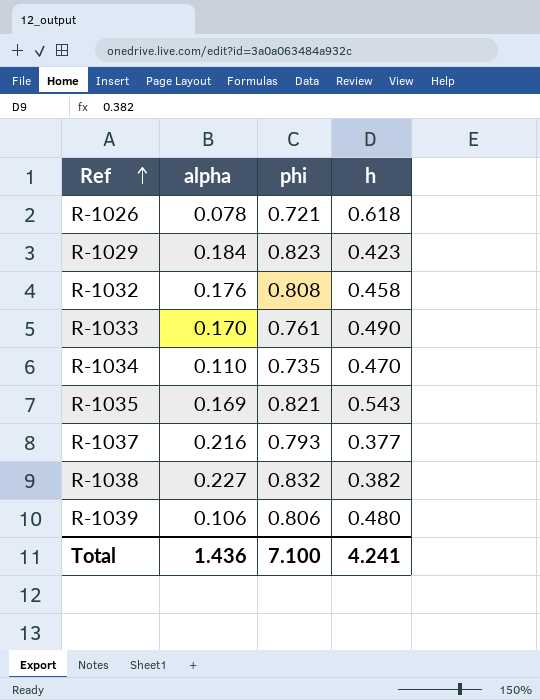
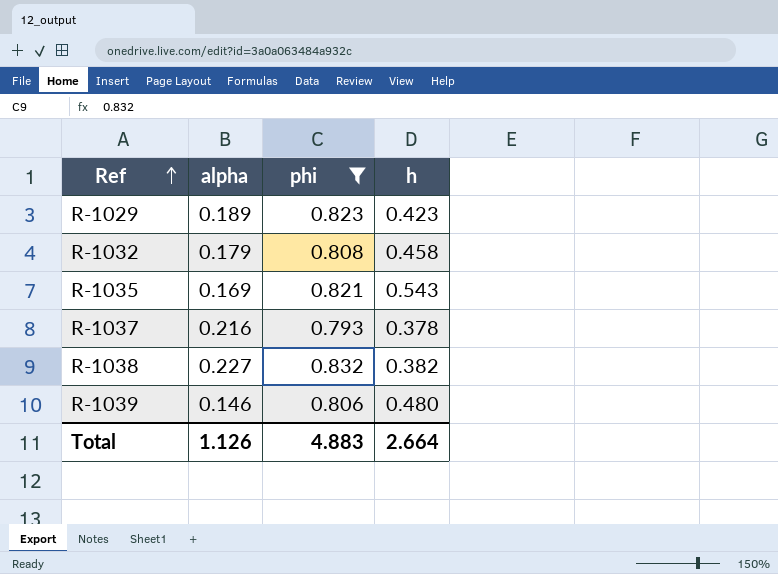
filter: none -> phi >= 0.793
R-1029 | alpha: 0.184 -> 0.189
R-1032 | alpha: 0.176 -> 0.179
R-1037 | h: 0.377 -> 0.378
R-1039 | alpha: 0.106 -> 0.146
Total | alpha: 1.436 -> 1.126
Total | phi: 7.100 -> 4.883
Total | h: 4.241 -> 2.664

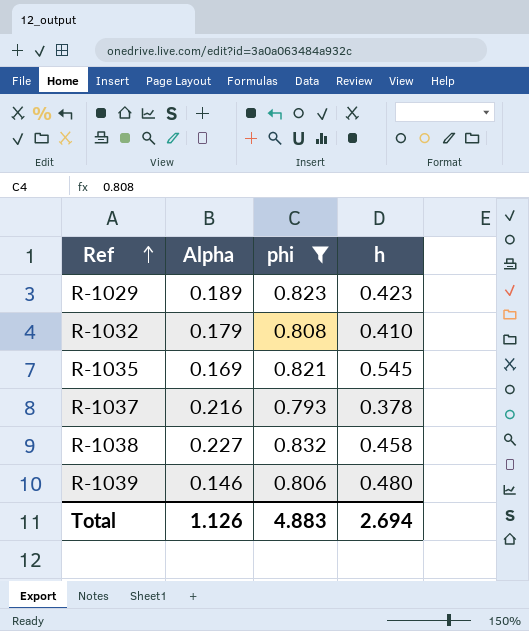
column name: alpha -> Alpha
R-1032 | h: 0.458 -> 0.410
R-1035 | h: 0.543 -> 0.545
R-1038 | h: 0.382 -> 0.458
Total | h: 2.664 -> 2.694

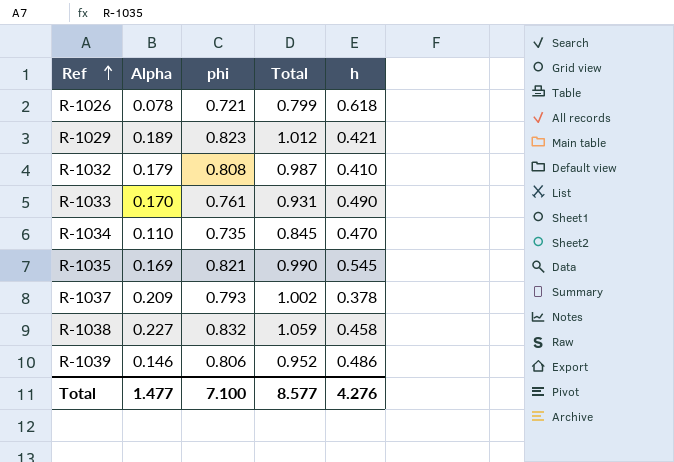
filter: phi >= 0.793 -> none
column Total | formula: none -> [Alpha] + [phi]
R-1029 | h: 0.423 -> 0.421
R-1037 | Alpha: 0.216 -> 0.209
R-1039 | h: 0.480 -> 0.486
Total | Alpha: 1.126 -> 1.477
Total | phi: 4.883 -> 7.100
Total | h: 2.694 -> 4.276

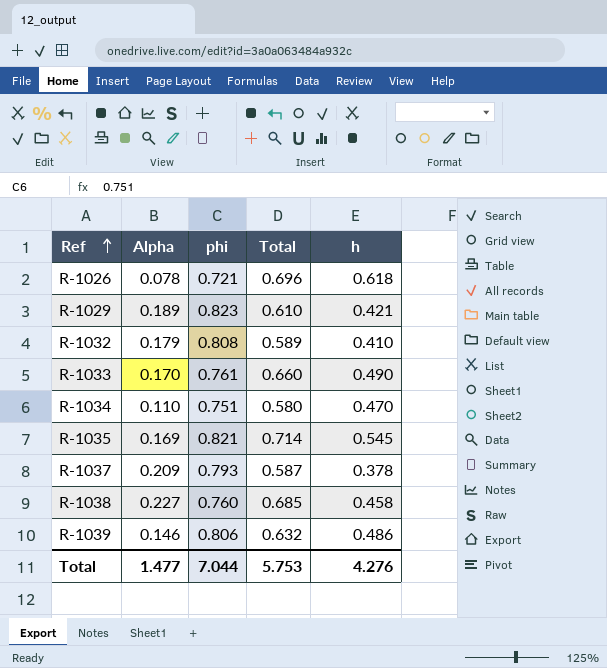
column Total | formula: [Alpha] + [phi] -> [Alpha] + [h]
R-1034 | phi: 0.735 -> 0.751
R-1038 | phi: 0.832 -> 0.760
Total | phi: 7.100 -> 7.044
Total | Total: 8.577 -> 5.753

